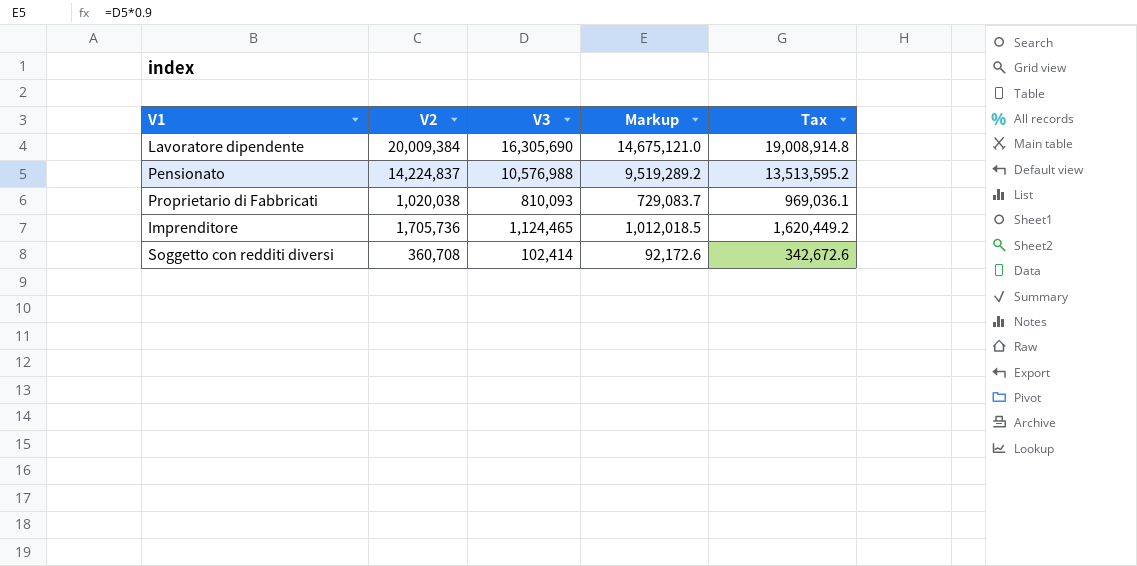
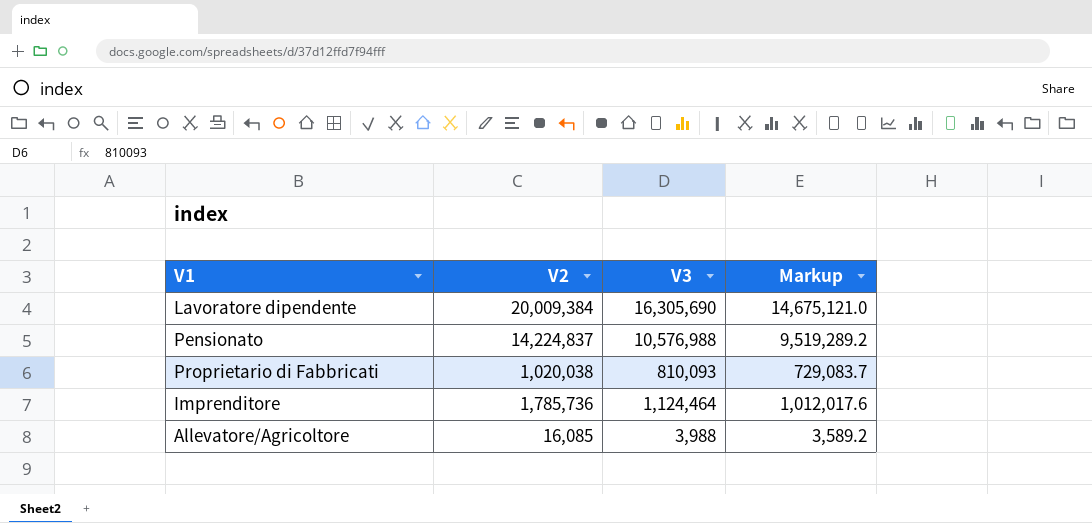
column Tax | formula: [V2] * 0.95 -> none
row Soggetto con redditi diversi: 360,708 | 102,414 | 92,172.6 | 342,672.6 -> none
Imprenditore | V2: 1,705,736 -> 1,785,736
Imprenditore | V3: 1,124,465 -> 1,124,464
Imprenditore | Markup: 1,012,018.5 -> 1,012,017.6
row Allevatore/Agricoltore: none -> 16,085 | 3,988 | 3,589.2

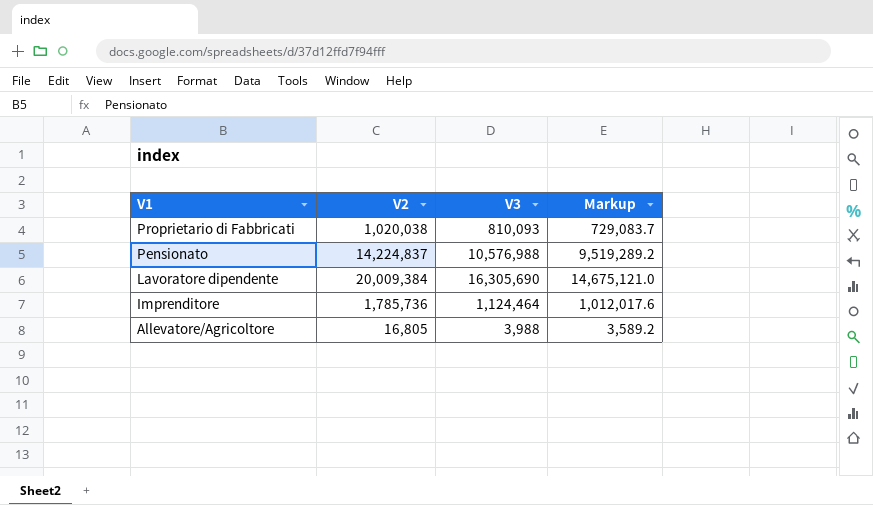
row order: none -> V1 descending
Allevatore/Agricoltore | V2: 16,085 -> 16,805

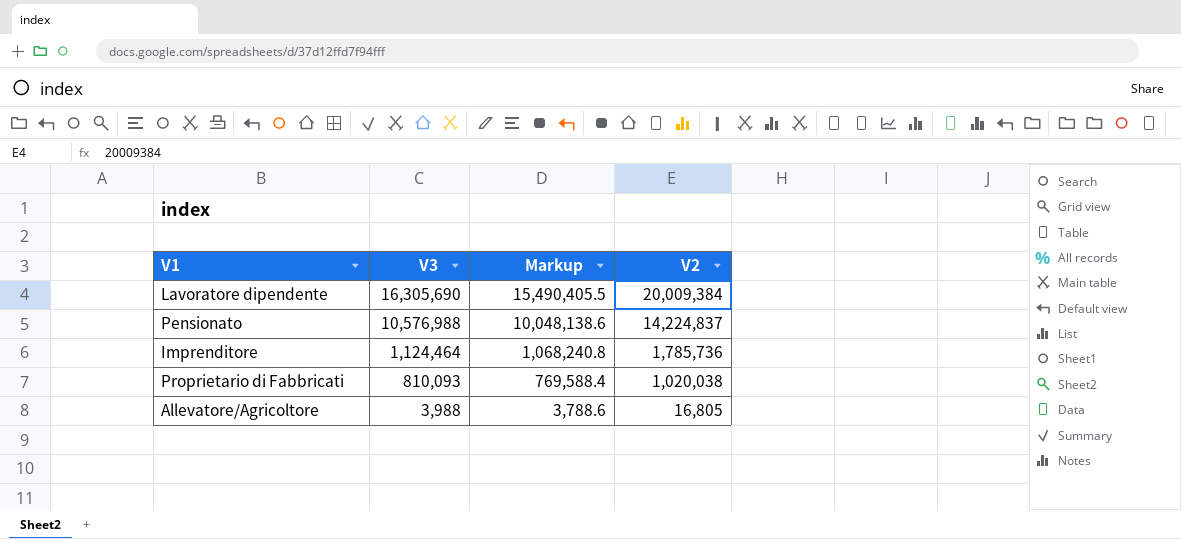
row order: V1 descending -> V3 descending
column Markup | formula: [V3] * 0.9 -> [V3] * 0.95
column V2 | position: 2 -> 4

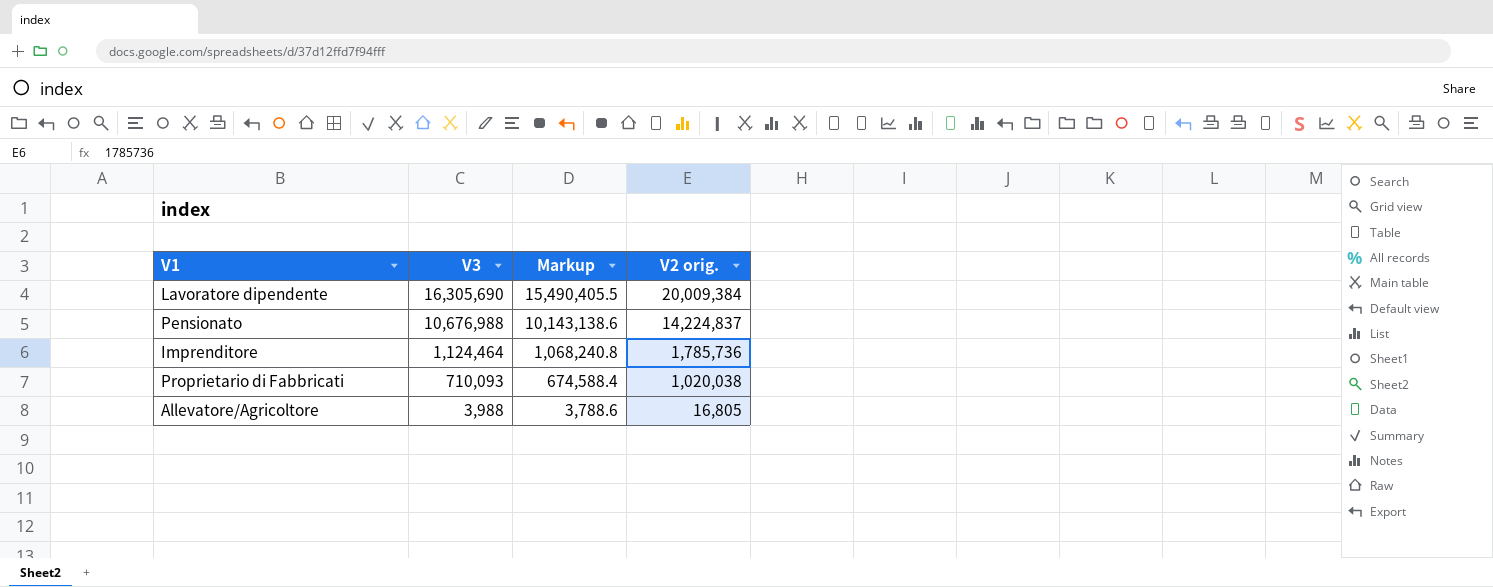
column name: V2 -> V2 orig.
Pensionato | V3: 10,576,988 -> 10,676,988
Pensionato | Markup: 10,048,138.6 -> 10,143,138.6
Proprietario di Fabbricati | V3: 810,093 -> 710,093
Proprietario di Fabbricati | Markup: 769,588.4 -> 674,588.4

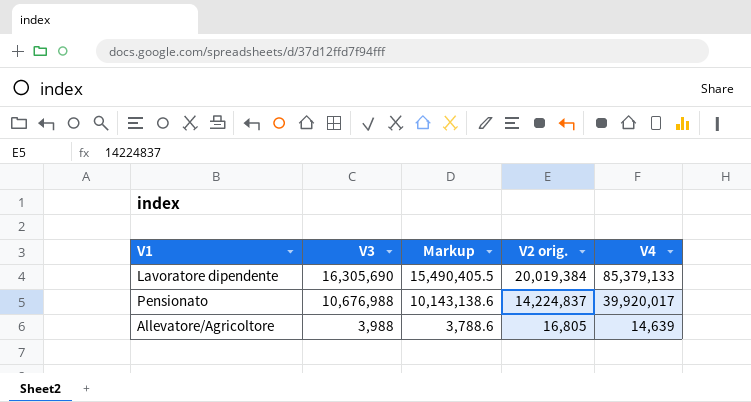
column V4 | position: none -> 5
row Imprenditore: 1,124,464 | 1,068,240.8 | 1,785,736 -> none
row Proprietario di Fabbricati: 710,093 | 674,588.4 | 1,020,038 -> none
Lavoratore dipendente | V2 orig.: 20,009,384 -> 20,019,384

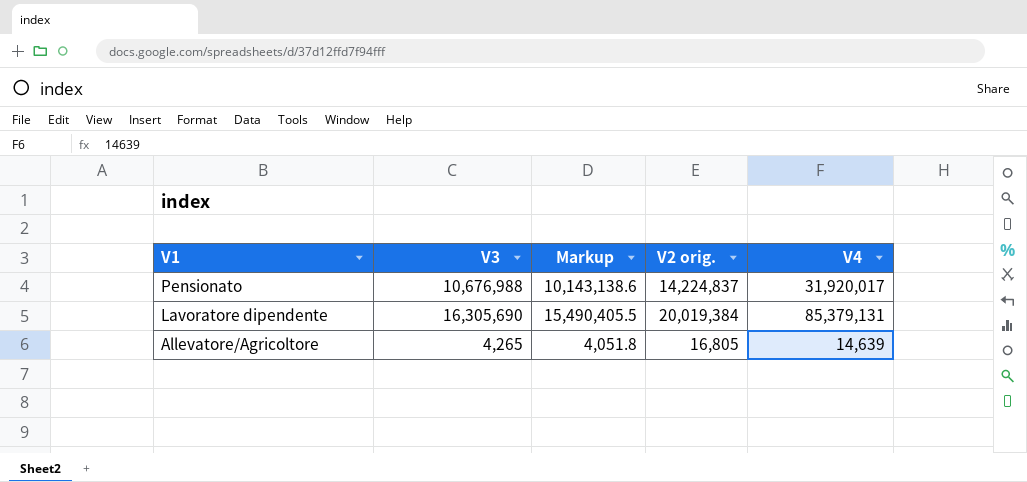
row order: V3 descending -> V1 descending
Pensionato | V4: 39,920,017 -> 31,920,017
Lavoratore dipendente | V4: 85,379,133 -> 85,379,131
Allevatore/Agricoltore | V3: 3,988 -> 4,265
Allevatore/Agricoltore | Markup: 3,788.6 -> 4,051.8

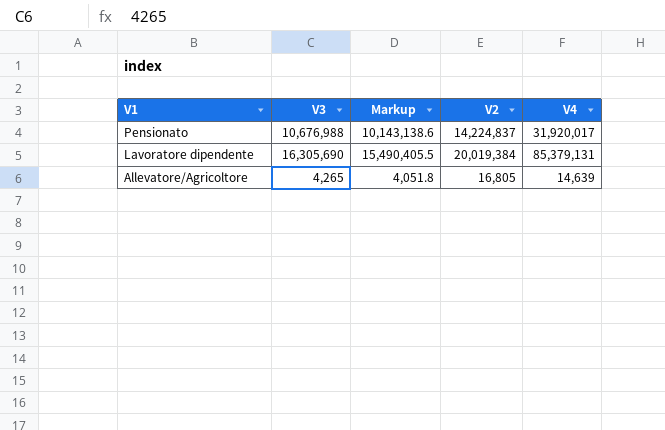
column name: V2 orig. -> V2

